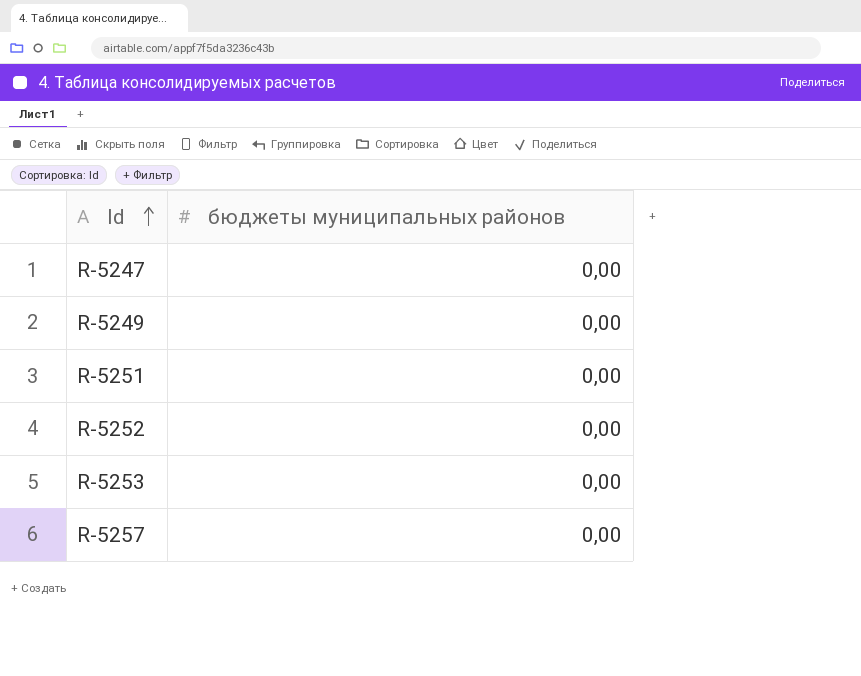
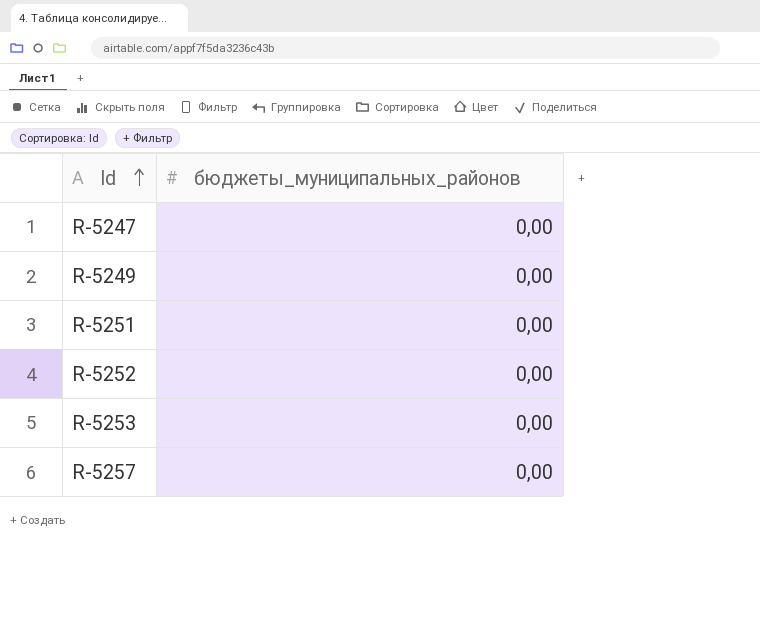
column name: бюджеты муниципальных районов -> бюджеты_муниципальных_районов

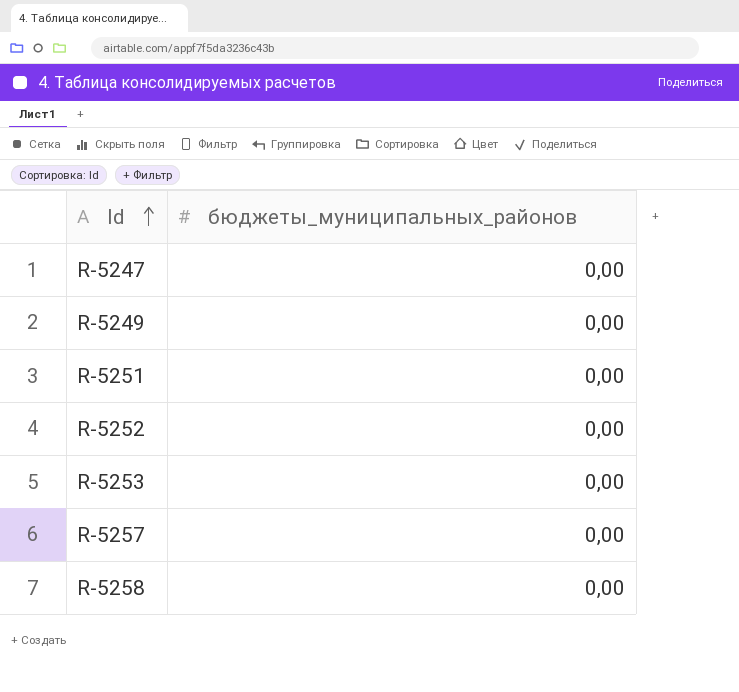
row R-5258: none -> 0,00

